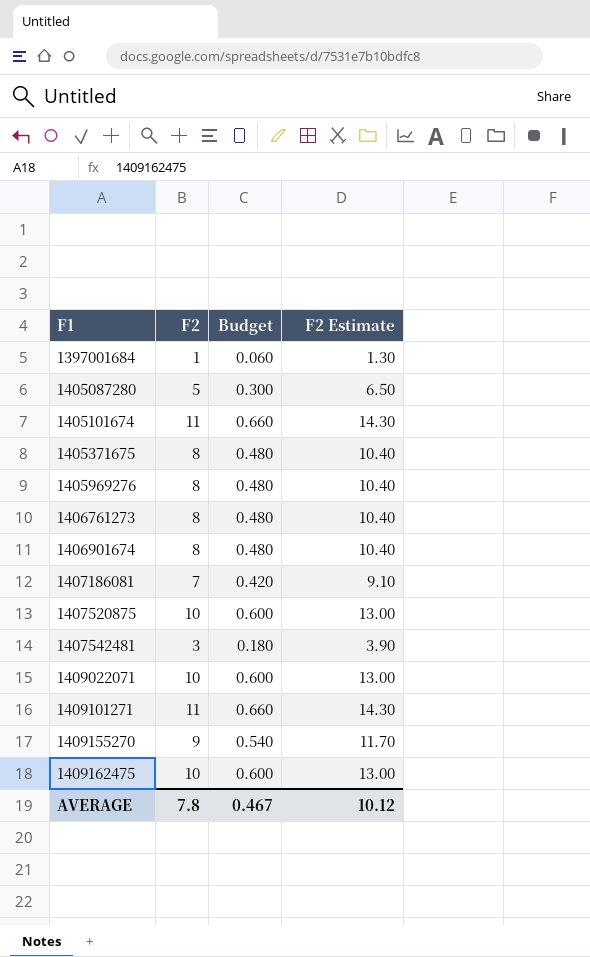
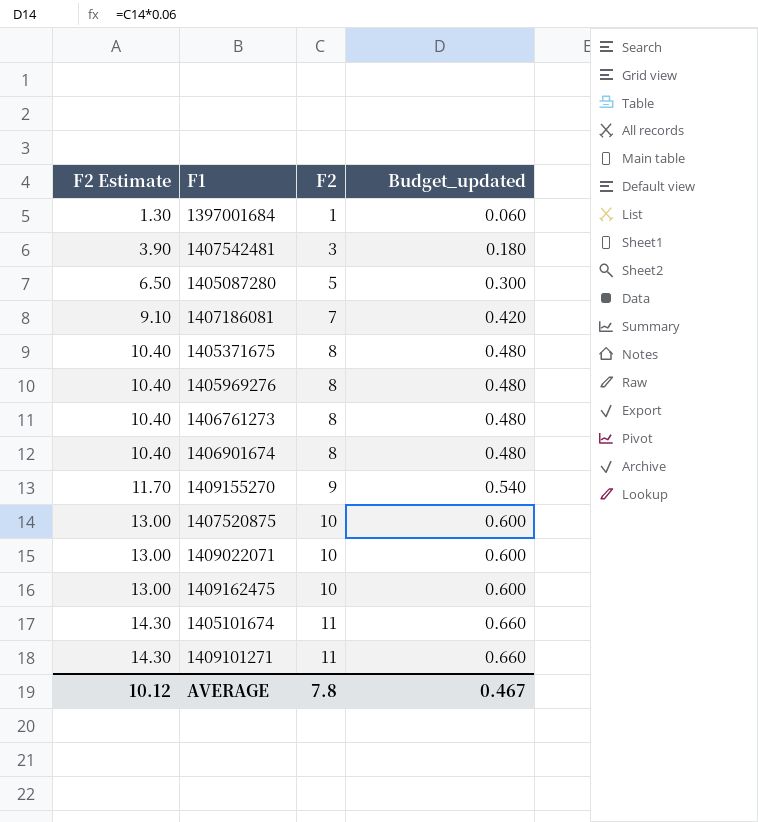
row order: F1 ascending -> F2 Estimate ascending
column F2 Estimate | position: 4 -> 1
column name: Budget -> Budget_updated

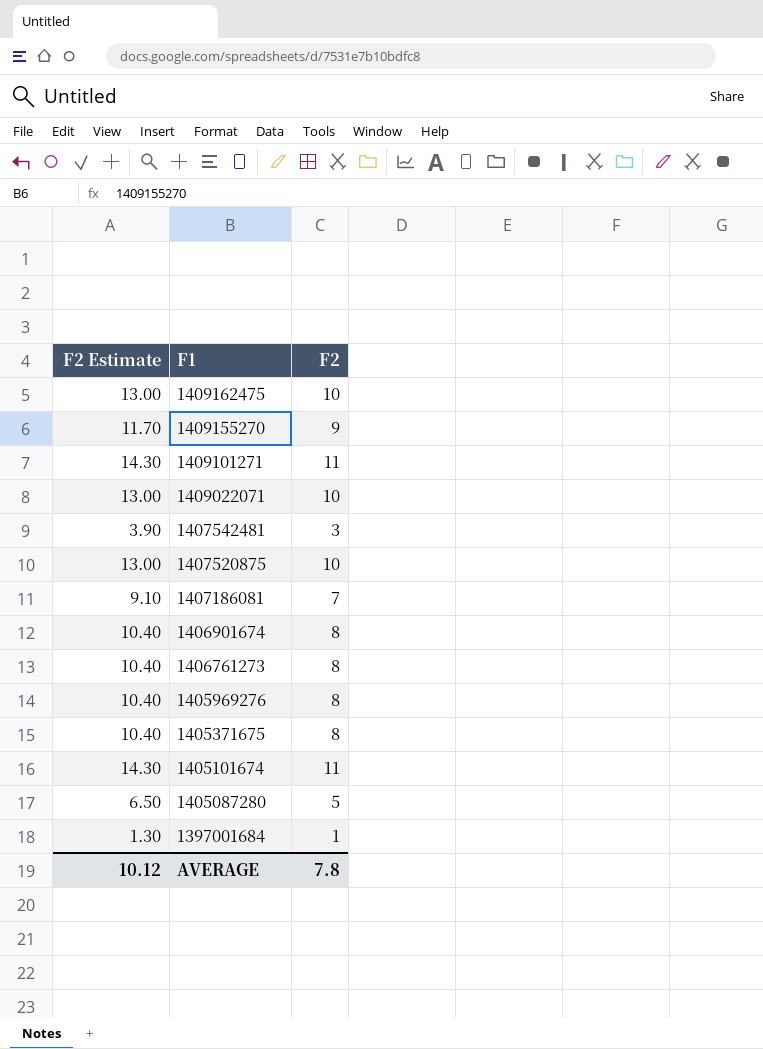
row order: F2 Estimate ascending -> F1 descending
column Budget_updated | formula: [F2] * 0.06 -> none

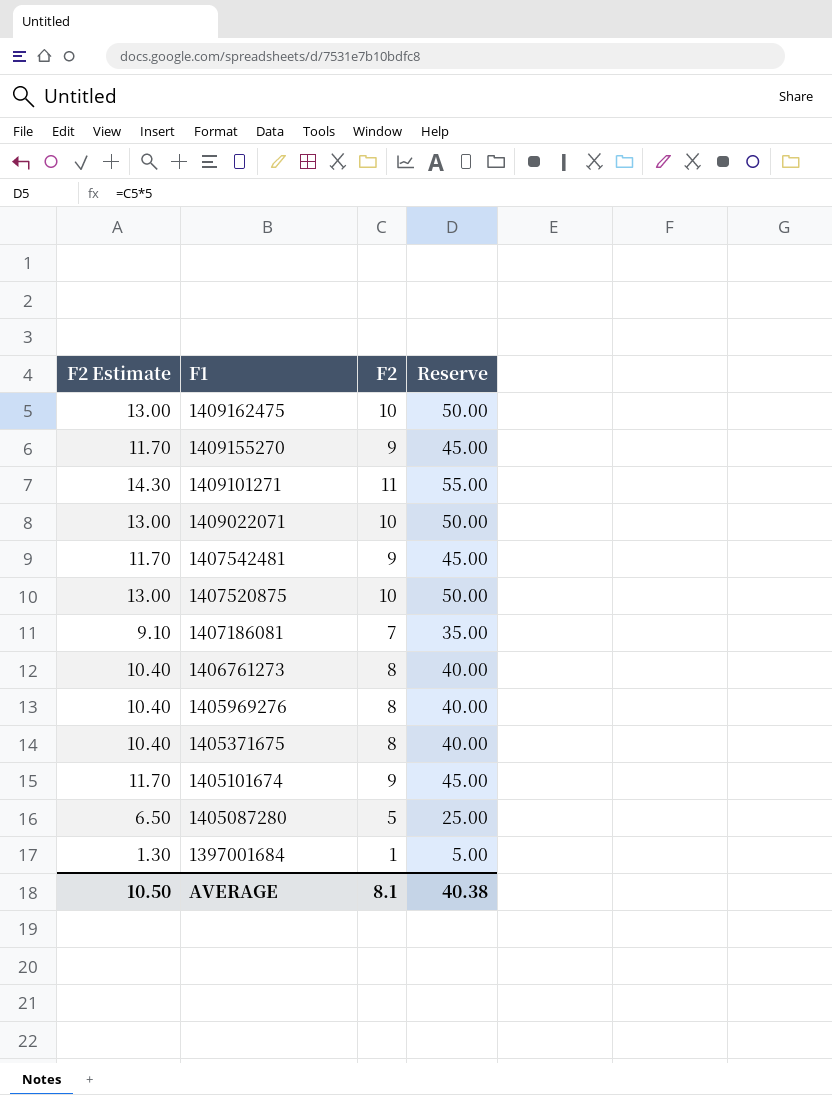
column Reserve | formula: none -> [F2] * 5
row 1406901674: 10.40 | 8 -> none
1407542481 | F2 Estimate: 3.90 -> 11.70
1407542481 | F2: 3 -> 9
1405101674 | F2 Estimate: 14.30 -> 11.70
1405101674 | F2: 11 -> 9
AVERAGE | F2 Estimate: 10.12 -> 10.50
AVERAGE | F2: 7.8 -> 8.1

